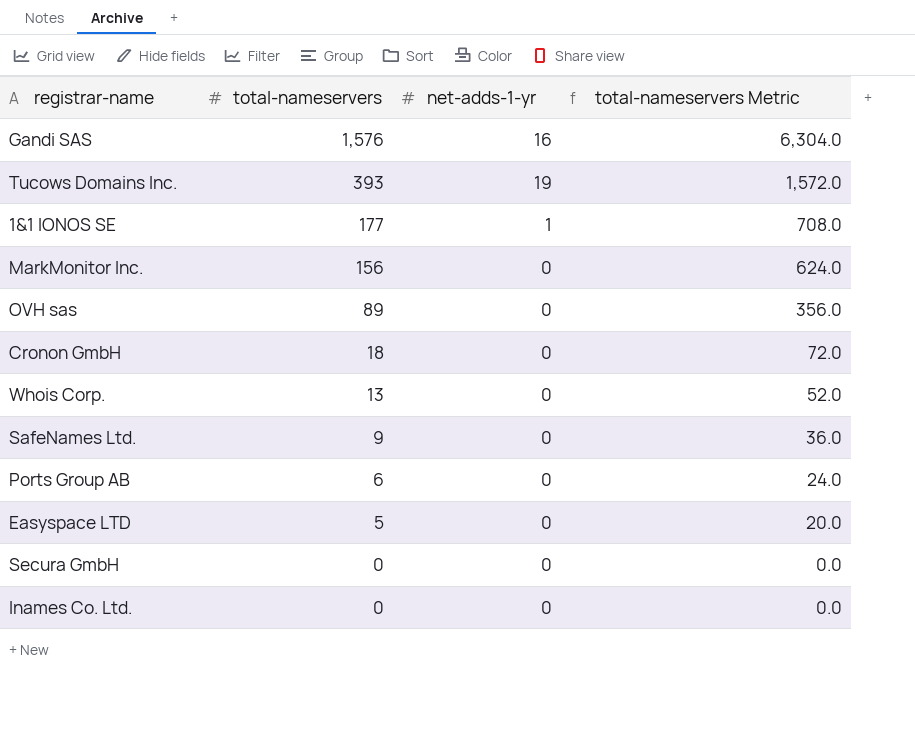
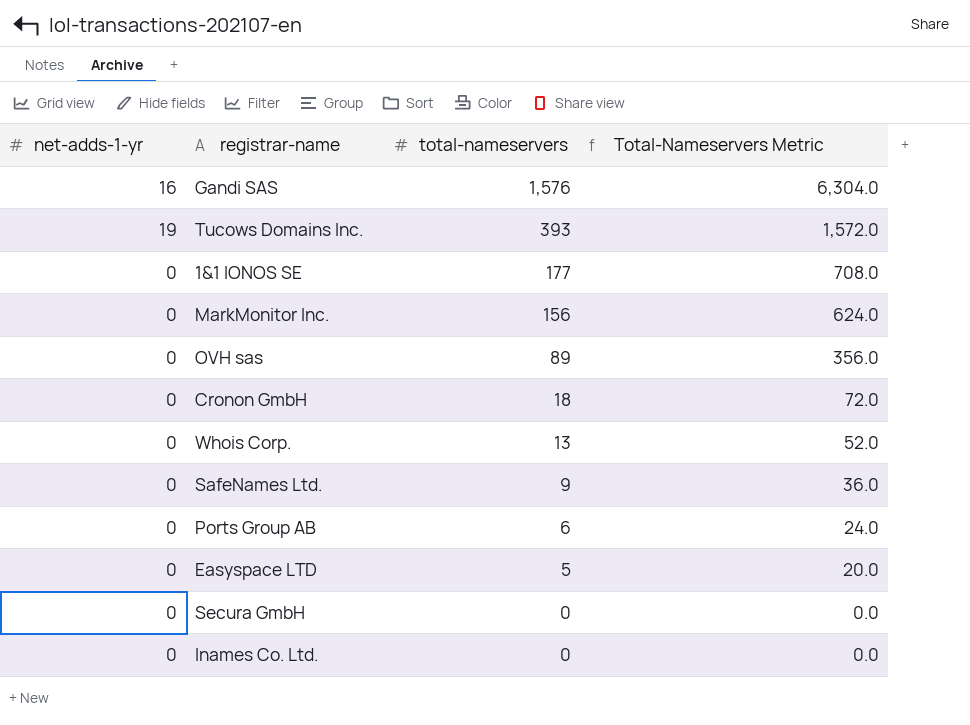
column net-adds-1-yr | position: 3 -> 1
column name: total-nameservers Metric -> Total-Nameservers Metric
1&1 IONOS SE | net-adds-1-yr: 1 -> 0

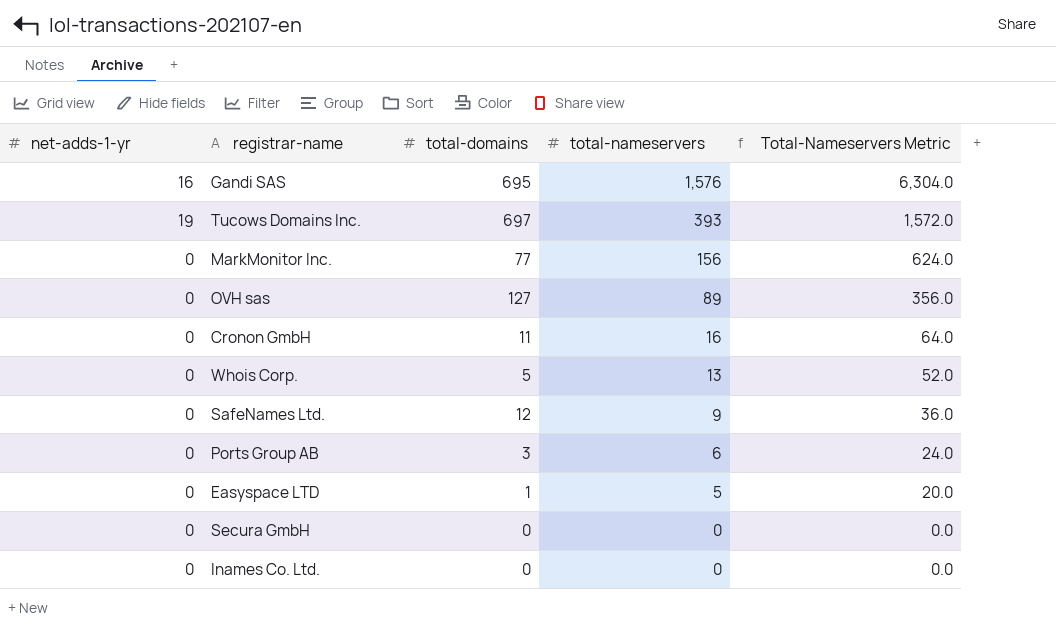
column total-domains | position: none -> 3
row 1&1 IONOS SE: 0 | 177 | 708.0 -> none
Cronon GmbH | total-nameservers: 18 -> 16
Cronon GmbH | Total-Nameservers Metric: 72.0 -> 64.0

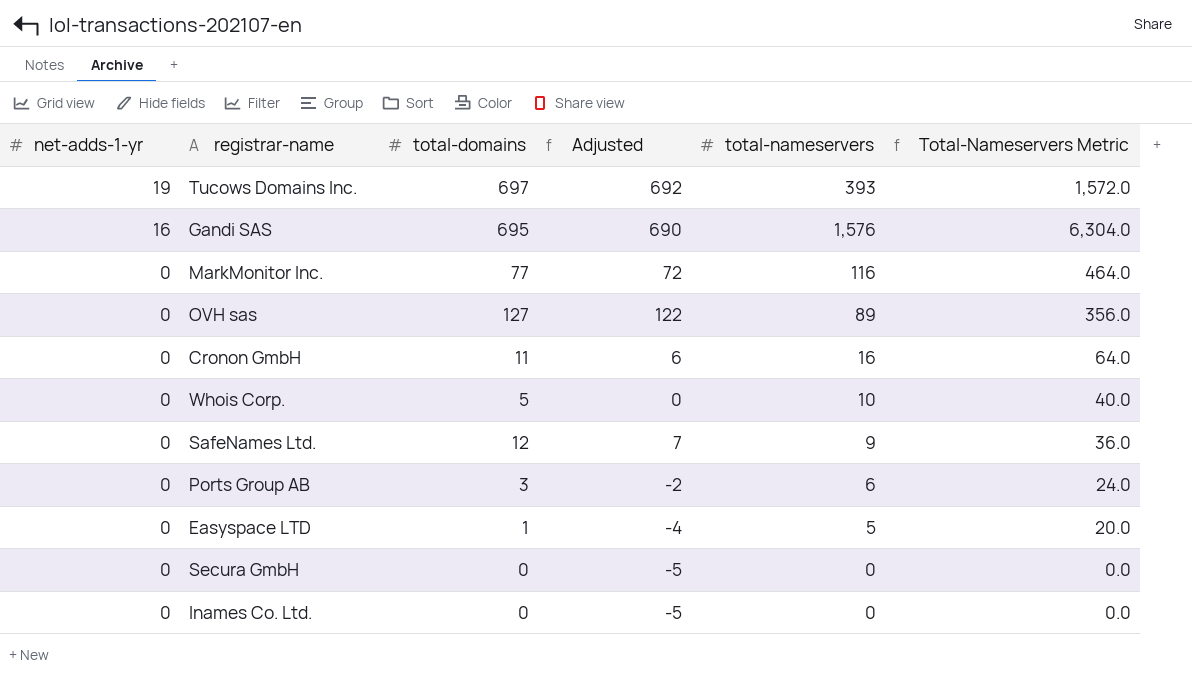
row order: total-nameservers descending -> net-adds-1-yr descending
column Adjusted | formula: none -> [total-domains] - 5
MarkMonitor Inc. | total-nameservers: 156 -> 116
MarkMonitor Inc. | Total-Nameservers Metric: 624.0 -> 464.0
Whois Corp. | total-nameservers: 13 -> 10
Whois Corp. | Total-Nameservers Metric: 52.0 -> 40.0

